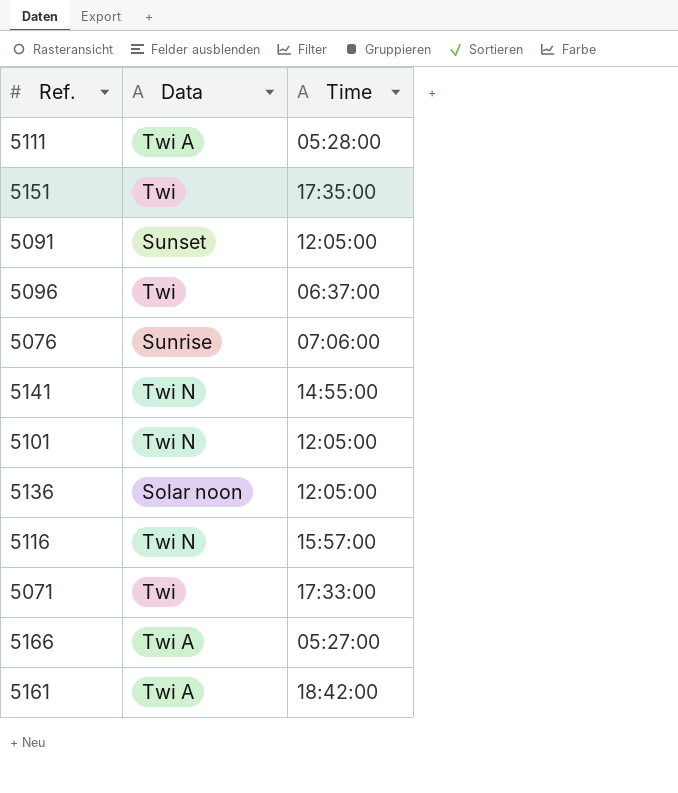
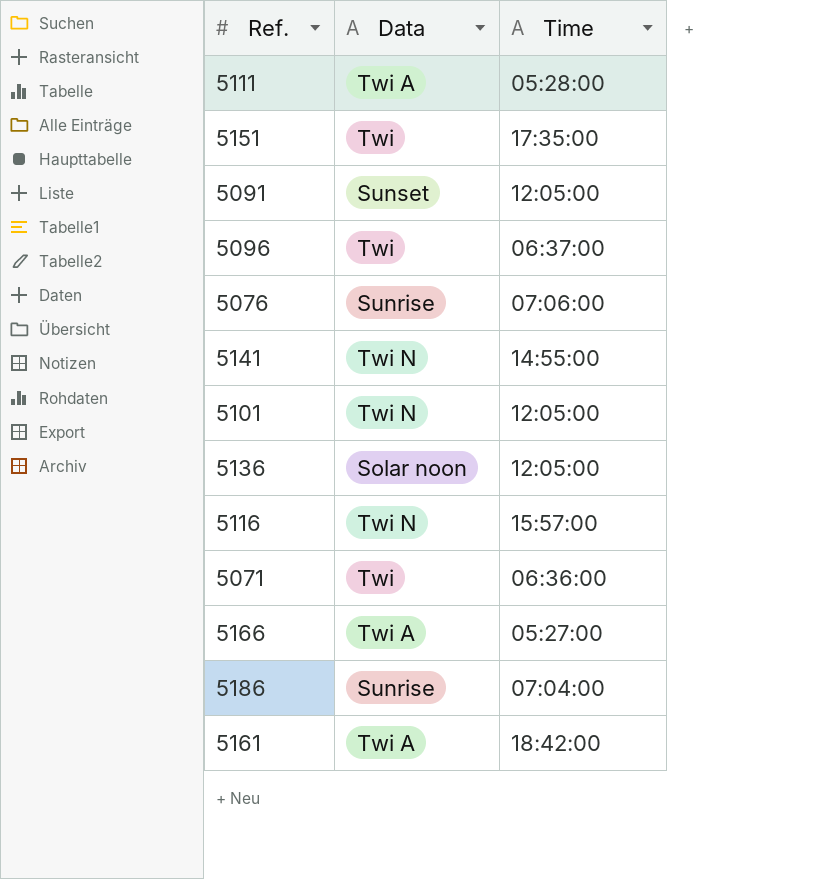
5071 | Time: 17:33:00 -> 06:36:00
row 5186: none -> Sunrise | 07:04:00

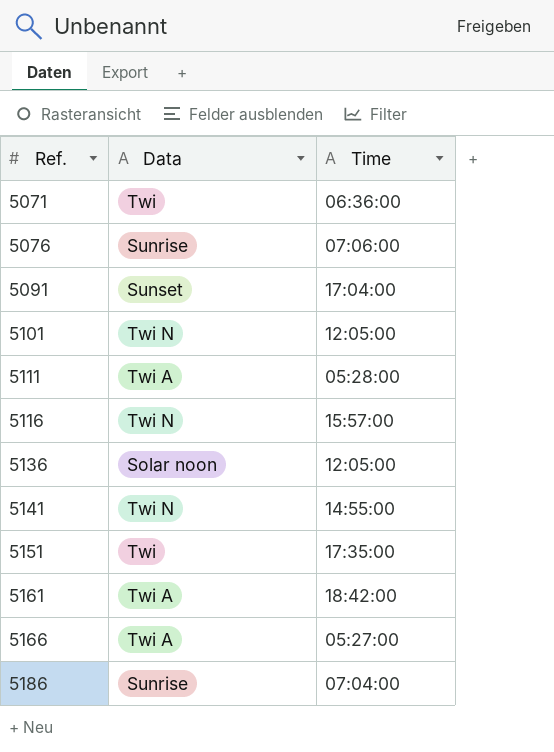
row order: none -> Ref. ascending
row 5096: Twi | 06:37:00 -> none
5091 | Time: 12:05:00 -> 17:04:00

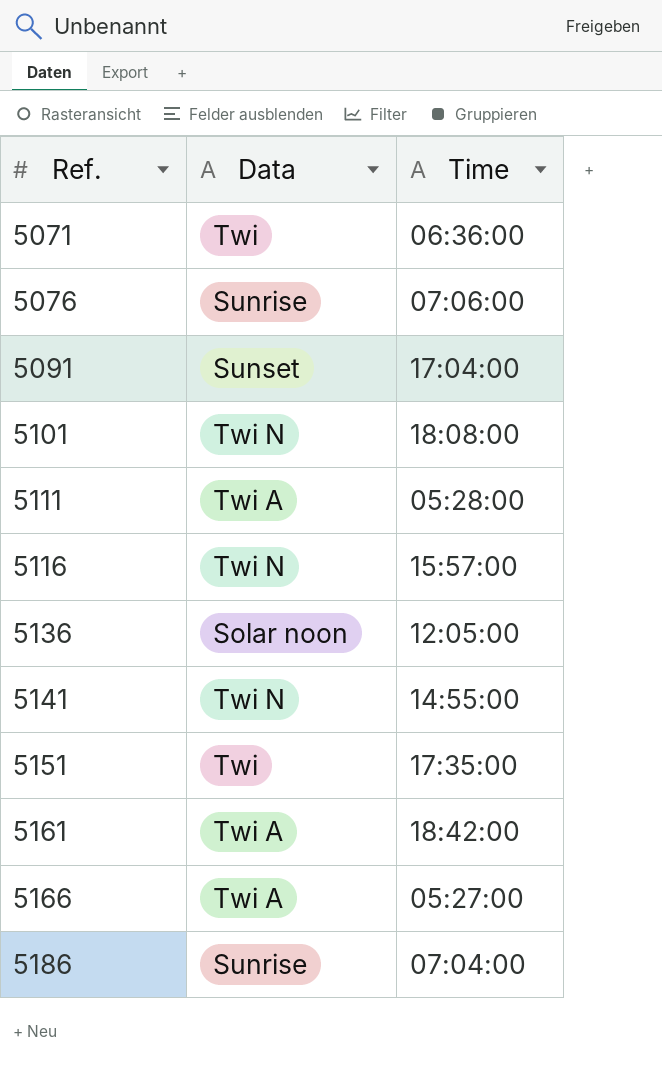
5101 | Time: 12:05:00 -> 18:08:00

